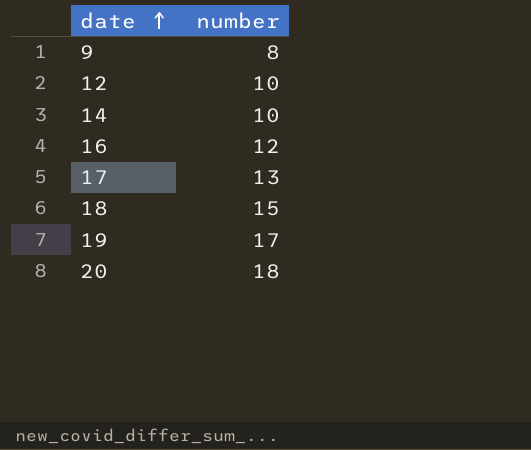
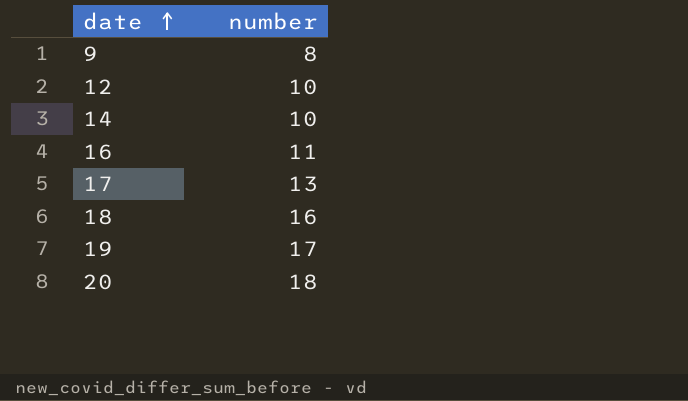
16 | number: 12 -> 11
18 | number: 15 -> 16

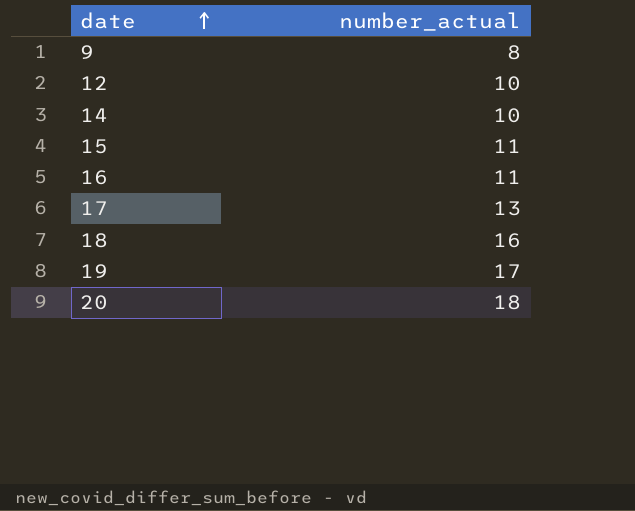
column name: number -> number_actual
row 15: none -> 11

